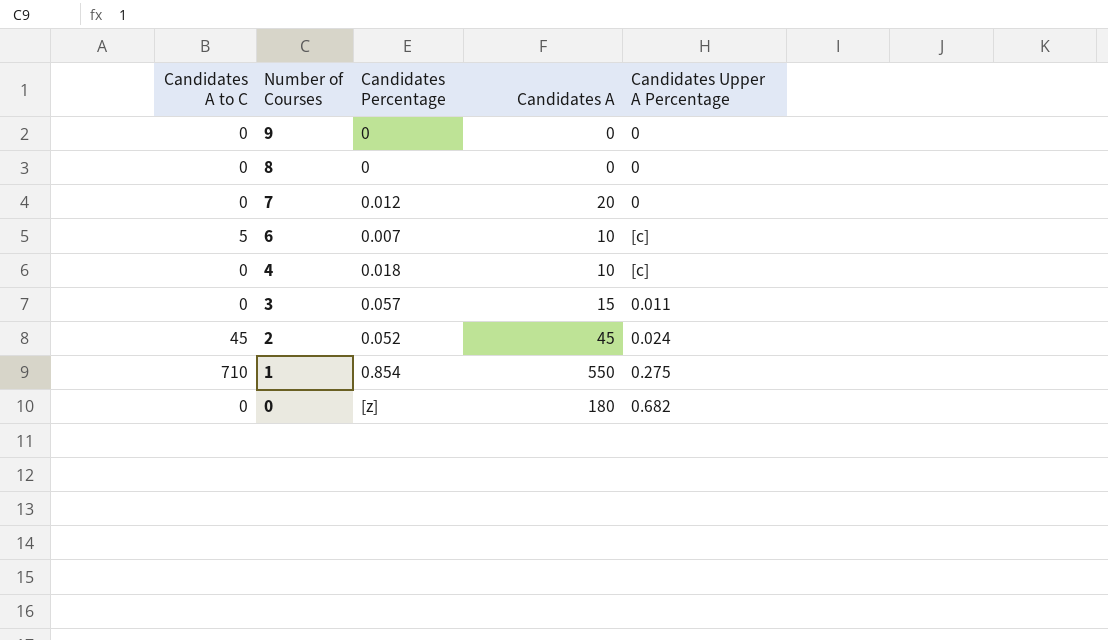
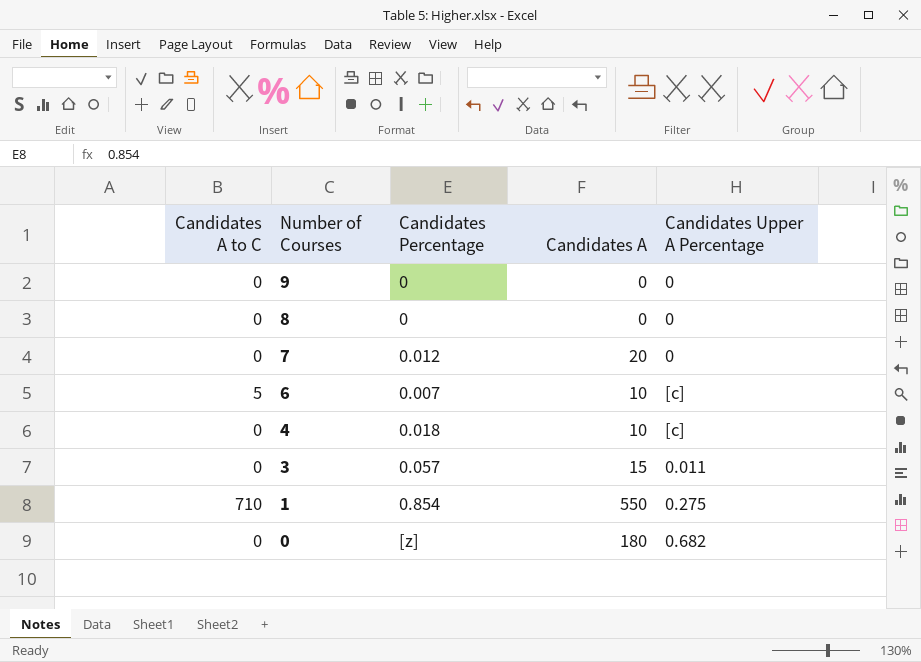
row 2: 45 | 0.052 | 45 | 0.024 -> none

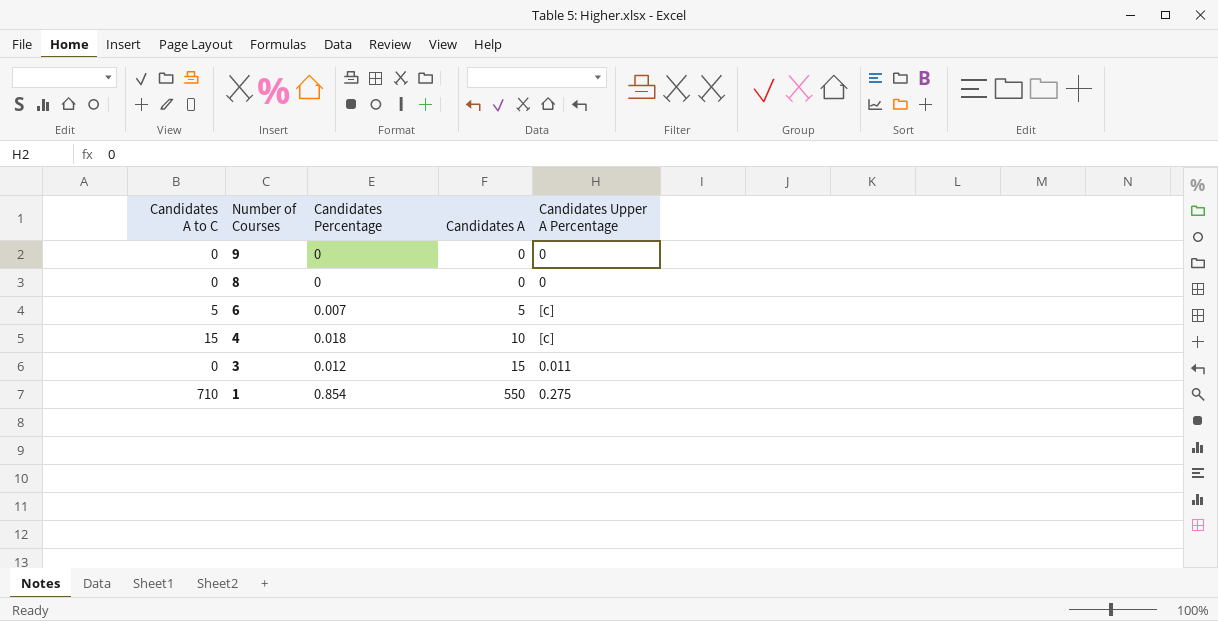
row 7: 0 | 0.012 | 20 | 0 -> none
row 0: 0 | [z] | 180 | 0.682 -> none
6 | Candidates A: 10 -> 5
4 | Candidates A to C: 0 -> 15
3 | Candidates Percentage: 0.057 -> 0.012

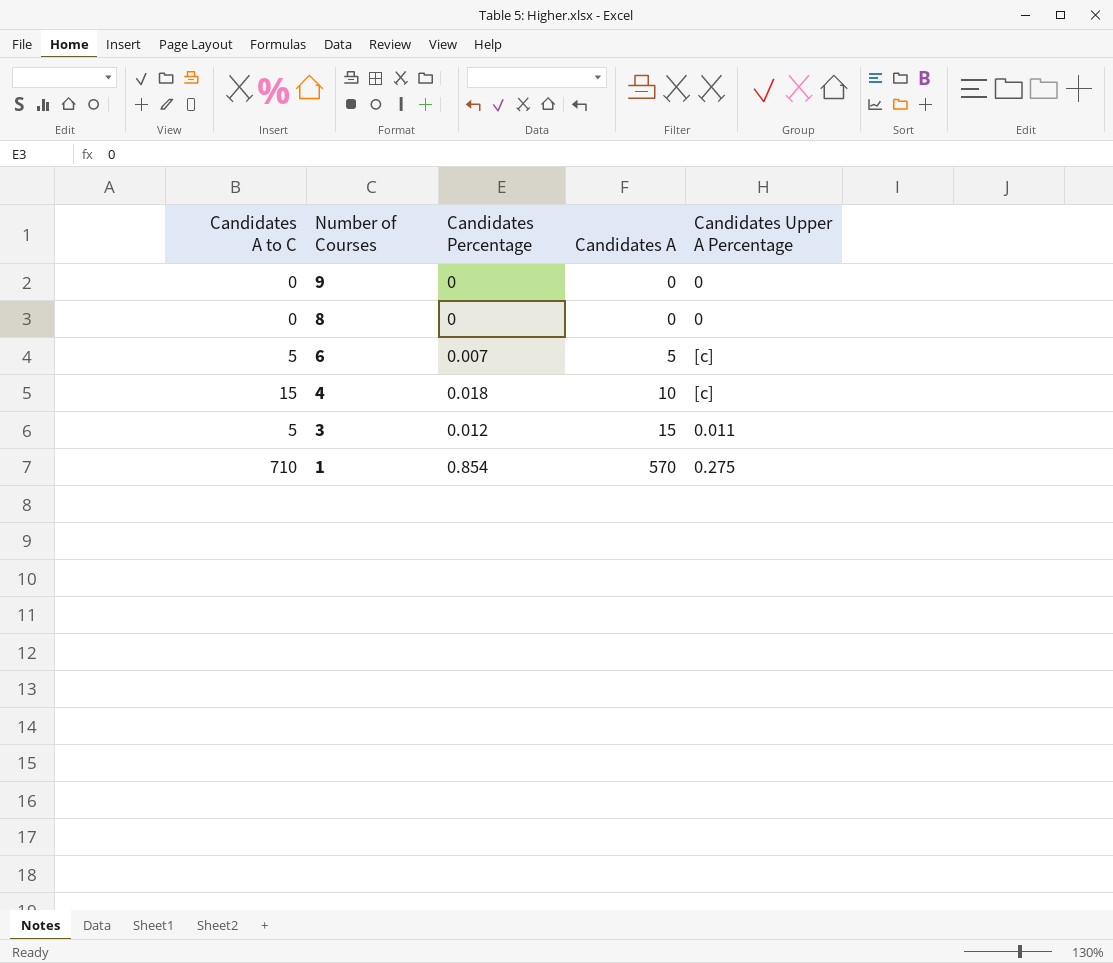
3 | Candidates A to C: 0 -> 5
1 | Candidates A: 550 -> 570

